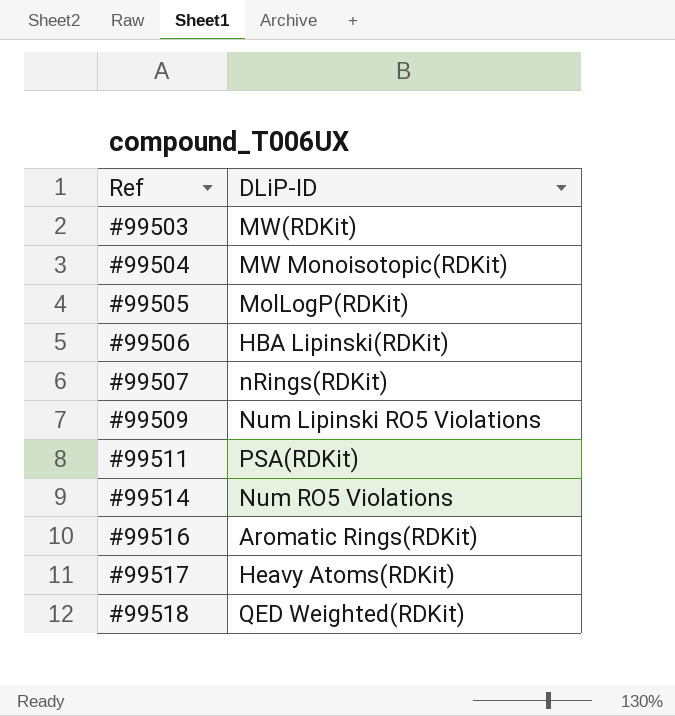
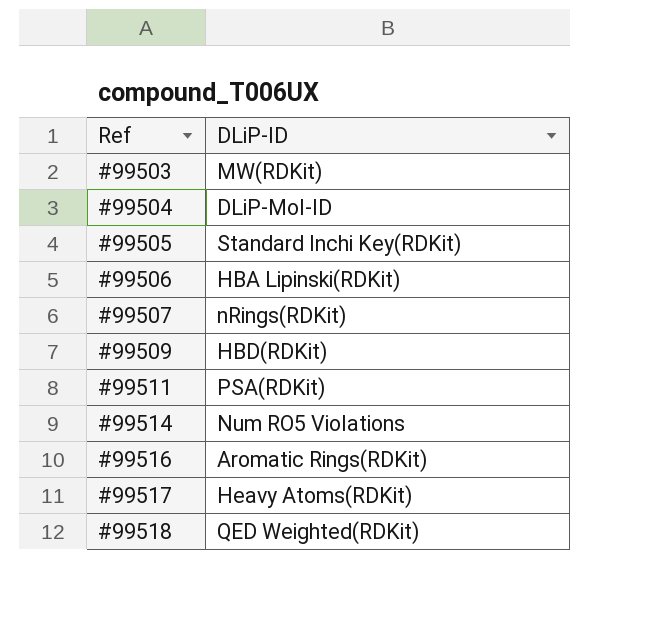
#99504 | DLiP-ID: MW Monoisotopic(RDKit) -> DLiP-Mol-ID
#99505 | DLiP-ID: MolLogP(RDKit) -> Standard Inchi Key(RDKit)
#99509 | DLiP-ID: Num Lipinski RO5 Violations -> HBD(RDKit)

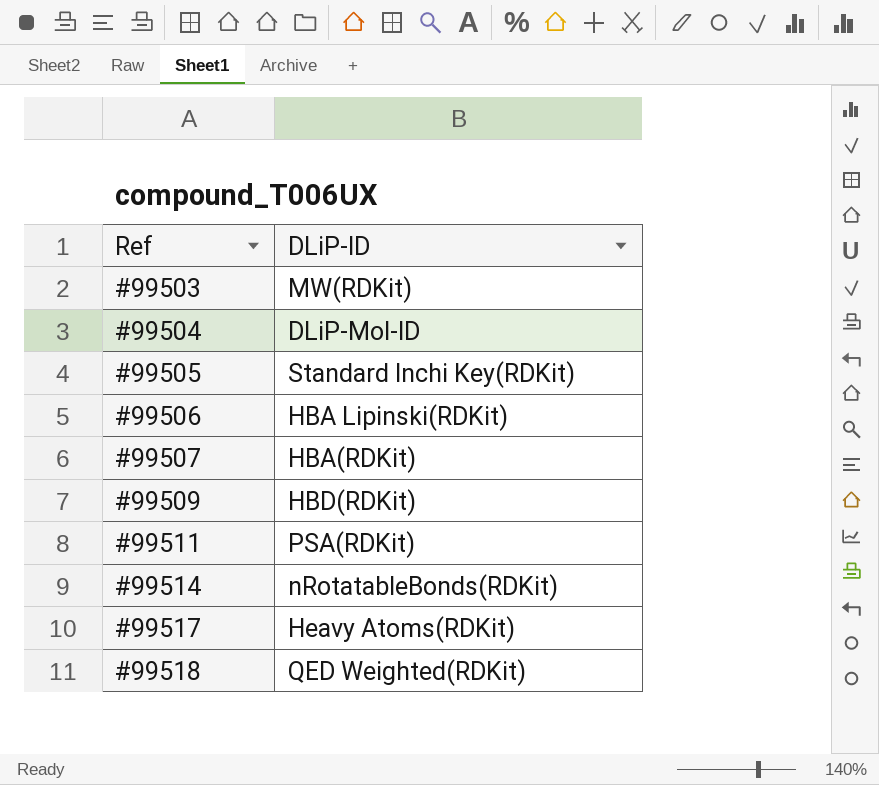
row #99516: Aromatic Rings(RDKit) -> none
#99507 | DLiP-ID: nRings(RDKit) -> HBA(RDKit)
#99514 | DLiP-ID: Num RO5 Violations -> nRotatableBonds(RDKit)

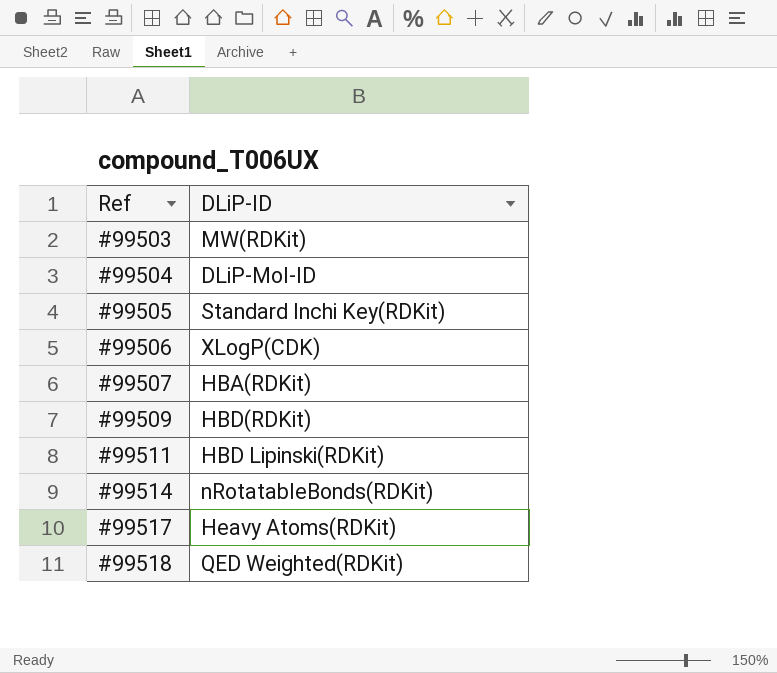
#99506 | DLiP-ID: HBA Lipinski(RDKit) -> XLogP(CDK)
#99511 | DLiP-ID: PSA(RDKit) -> HBD Lipinski(RDKit)

